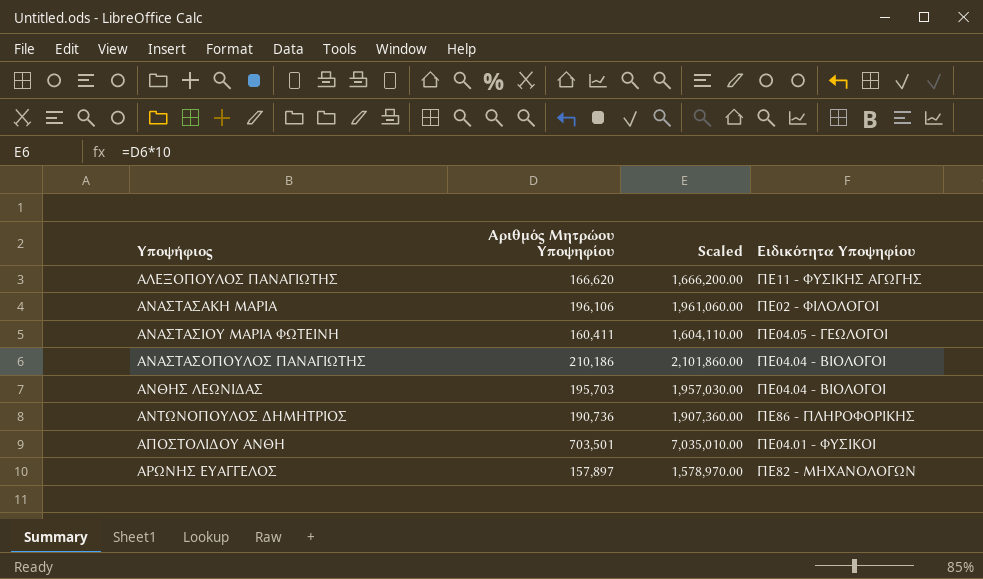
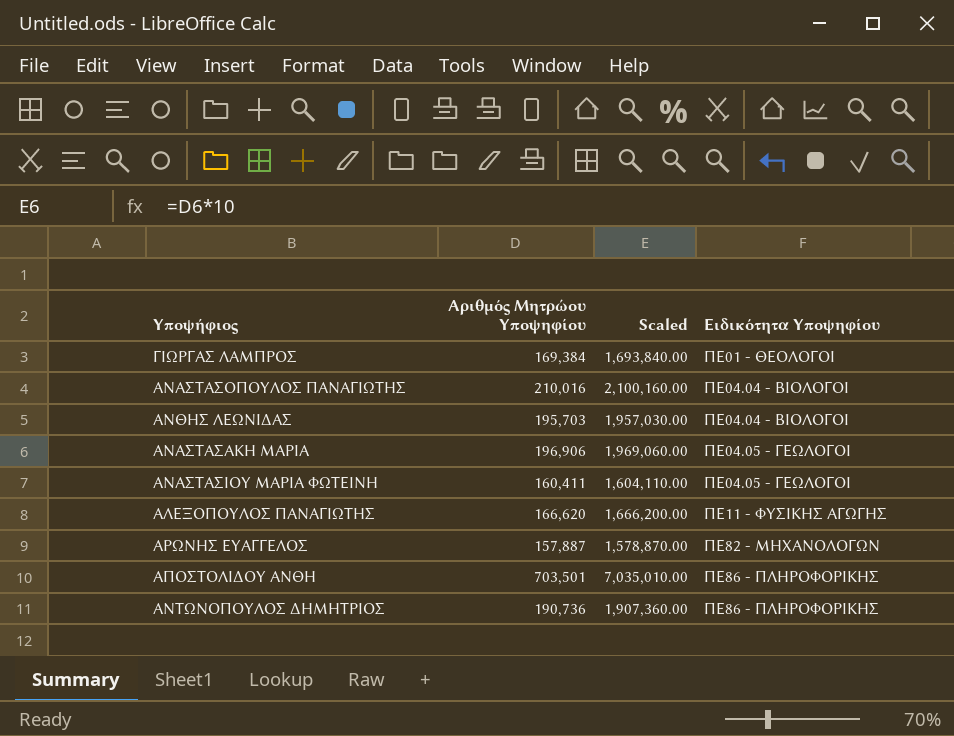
row order: Υποψήφιος ascending -> Ειδικότητα Υποψηφίου ascending
row ΓΙΩΡΓΑΣ ΛΑΜΠΡΟΣ: none -> 169,384 | 1,693,840.00 | ΠΕ01 - ΘΕΟΛΟΓΟΙ
ΑΝΑΣΤΑΣΟΠΟΥΛΟΣ ΠΑΝΑΓΙΩΤΗΣ | Αριθμός Μητρώου Υποψηφίου: 210,186 -> 210,016
ΑΝΑΣΤΑΣΟΠΟΥΛΟΣ ΠΑΝΑΓΙΩΤΗΣ | Scaled: 2,101,860.00 -> 2,100,160.00
ΑΝΑΣΤΑΣΑΚΗ ΜΑΡΙΑ | Αριθμός Μητρώου Υποψηφίου: 196,106 -> 196,906
ΑΝΑΣΤΑΣΑΚΗ ΜΑΡΙΑ | Scaled: 1,961,060.00 -> 1,969,060.00
ΑΝΑΣΤΑΣΑΚΗ ΜΑΡΙΑ | Ειδικότητα Υποψηφίου: ΠΕ02 - ΦΙΛΟΛΟΓΟΙ -> ΠΕ04.05 - ΓΕΩΛΟΓΟΙ
ΑΡΩΝΗΣ ΕΥΑΓΓΕΛΟΣ | Αριθμός Μητρώου Υποψηφίου: 157,897 -> 157,887
ΑΡΩΝΗΣ ΕΥΑΓΓΕΛΟΣ | Scaled: 1,578,970.00 -> 1,578,870.00
ΑΠΟΣΤΟΛΙΔΟΥ ΑΝΘΗ | Ειδικότητα Υποψηφίου: ΠΕ04.01 - ΦΥΣΙΚΟΙ -> ΠΕ86 - ΠΛΗΡΟΦΟΡΙΚΗΣ

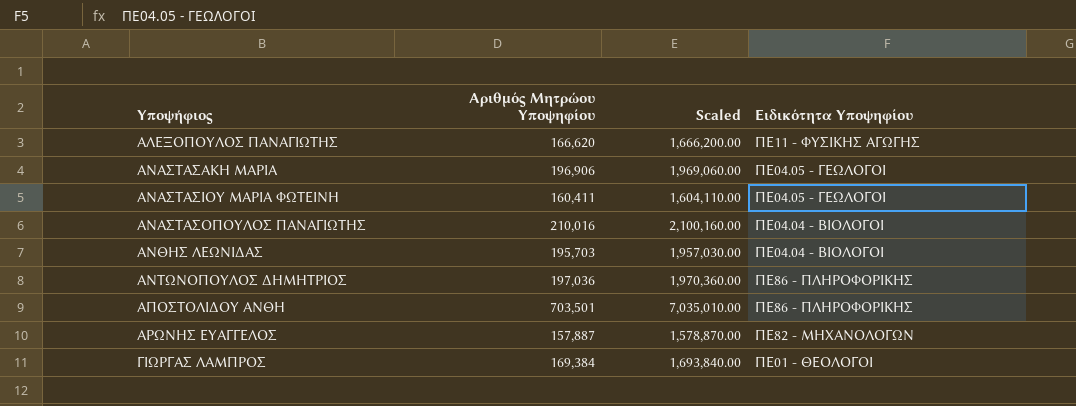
row order: Ειδικότητα Υποψηφίου ascending -> Υποψήφιος ascending
ΑΝΤΩΝΟΠΟΥΛΟΣ ΔΗΜΗΤΡΙΟΣ | Αριθμός Μητρώου Υποψηφίου: 190,736 -> 197,036
ΑΝΤΩΝΟΠΟΥΛΟΣ ΔΗΜΗΤΡΙΟΣ | Scaled: 1,907,360.00 -> 1,970,360.00

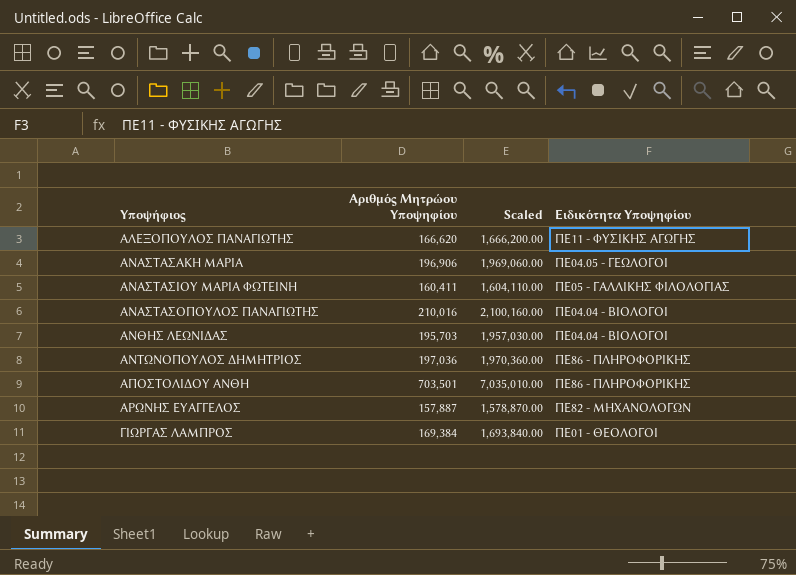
ΑΝΑΣΤΑΣΙΟΥ ΜΑΡΙΑ ΦΩΤΕΙΝΗ | Ειδικότητα Υποψηφίου: ΠΕ04.05 - ΓΕΩΛΟΓΟΙ -> ΠΕ05 - ΓΑΛΛΙΚΗΣ ΦΙΛΟΛΟΓΙΑΣ

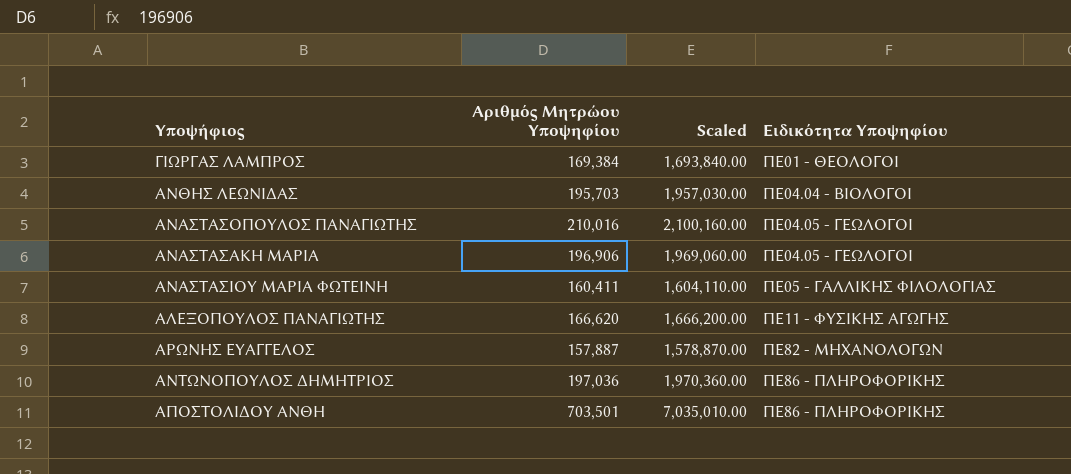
row order: Υποψήφιος ascending -> Ειδικότητα Υποψηφίου ascending
ΑΝΑΣΤΑΣΟΠΟΥΛΟΣ ΠΑΝΑΓΙΩΤΗΣ | Ειδικότητα Υποψηφίου: ΠΕ04.04 - ΒΙΟΛΟΓΟΙ -> ΠΕ04.05 - ΓΕΩΛΟΓΟΙ

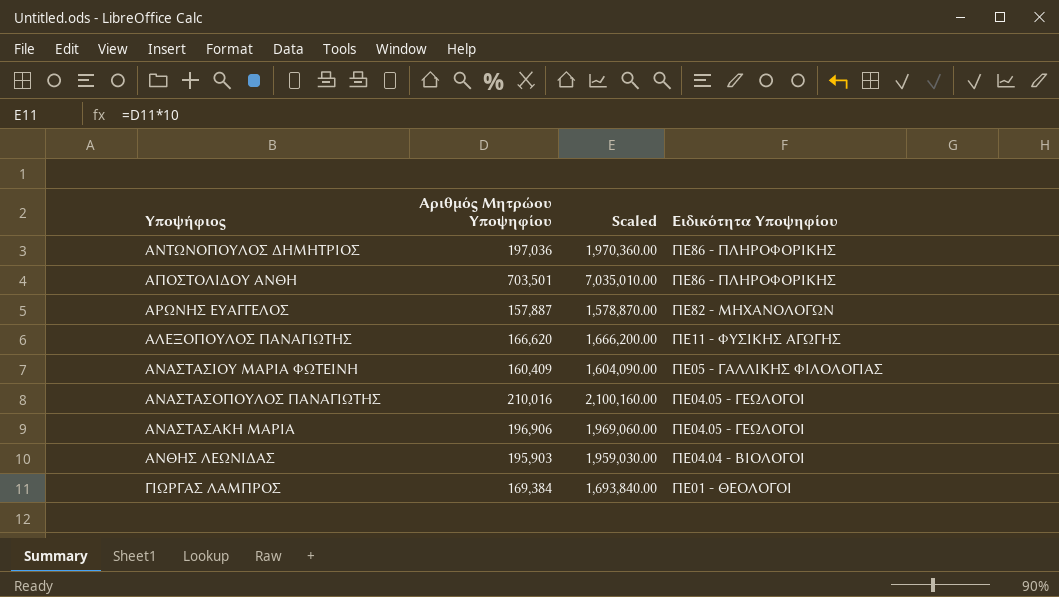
row order: Ειδικότητα Υποψηφίου ascending -> Ειδικότητα Υποψηφίου descending
ΑΝΑΣΤΑΣΙΟΥ ΜΑΡΙΑ ΦΩΤΕΙΝΗ | Αριθμός Μητρώου Υποψηφίου: 160,411 -> 160,409
ΑΝΑΣΤΑΣΙΟΥ ΜΑΡΙΑ ΦΩΤΕΙΝΗ | Scaled: 1,604,110.00 -> 1,604,090.00
ΑΝΘΗΣ ΛΕΩΝΙΔΑΣ | Αριθμός Μητρώου Υποψηφίου: 195,703 -> 195,903
ΑΝΘΗΣ ΛΕΩΝΙΔΑΣ | Scaled: 1,957,030.00 -> 1,959,030.00

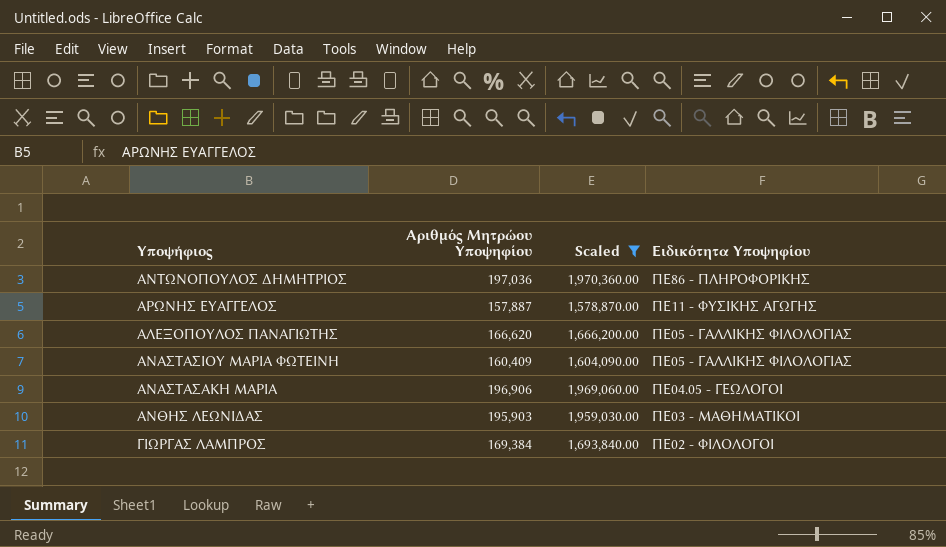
filter: none -> Scaled <= 1,970,360.00
ΑΡΩΝΗΣ ΕΥΑΓΓΕΛΟΣ | Ειδικότητα Υποψηφίου: ΠΕ82 - ΜΗΧΑΝΟΛΟΓΩΝ -> ΠΕ11 - ΦΥΣΙΚΗΣ ΑΓΩΓΗΣ
ΑΛΕΞΟΠΟΥΛΟΣ ΠΑΝΑΓΙΩΤΗΣ | Ειδικότητα Υποψηφίου: ΠΕ11 - ΦΥΣΙΚΗΣ ΑΓΩΓΗΣ -> ΠΕ05 - ΓΑΛΛΙΚΗΣ ΦΙΛΟΛΟΓΙΑΣ
ΑΝΘΗΣ ΛΕΩΝΙΔΑΣ | Ειδικότητα Υποψηφίου: ΠΕ04.04 - ΒΙΟΛΟΓΟΙ -> ΠΕ03 - ΜΑΘΗΜΑΤΙΚΟΙ
ΓΙΩΡΓΑΣ ΛΑΜΠΡΟΣ | Ειδικότητα Υποψηφίου: ΠΕ01 - ΘΕΟΛΟΓΟΙ -> ΠΕ02 - ΦΙΛΟΛΟΓΟΙ

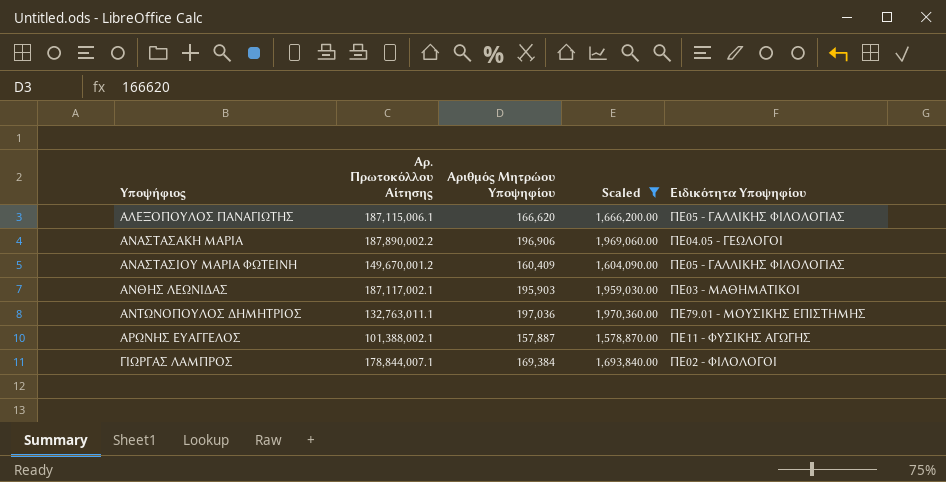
row order: Ειδικότητα Υποψηφίου descending -> Υποψήφιος ascending
column Αρ. Πρωτοκόλλου Αίτησης | position: none -> 2
ΑΝΤΩΝΟΠΟΥΛΟΣ ΔΗΜΗΤΡΙΟΣ | Ειδικότητα Υποψηφίου: ΠΕ86 - ΠΛΗΡΟΦΟΡΙΚΗΣ -> ΠΕ79.01 - ΜΟΥΣΙΚΗΣ ΕΠΙΣΤΗΜΗΣ

